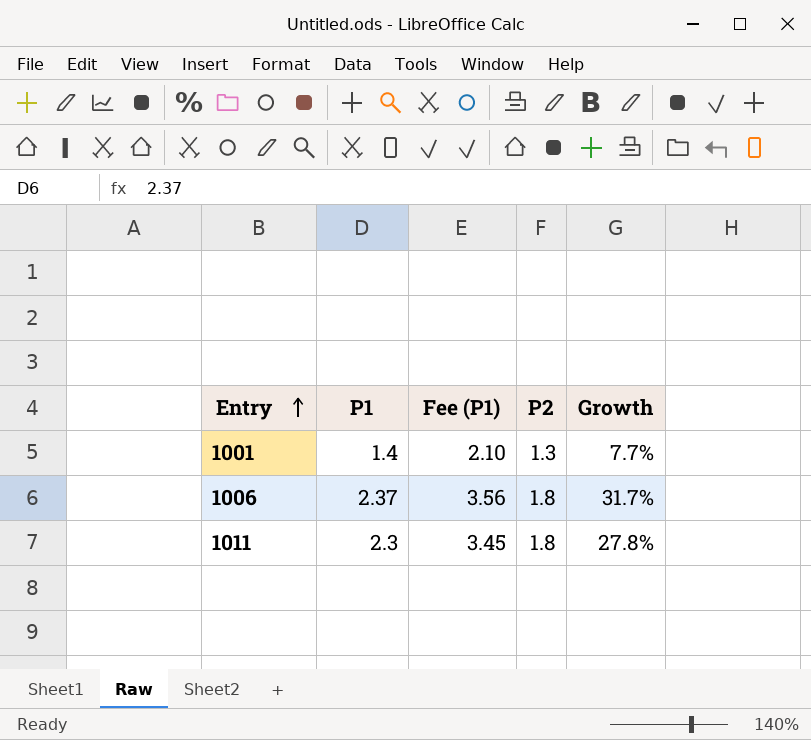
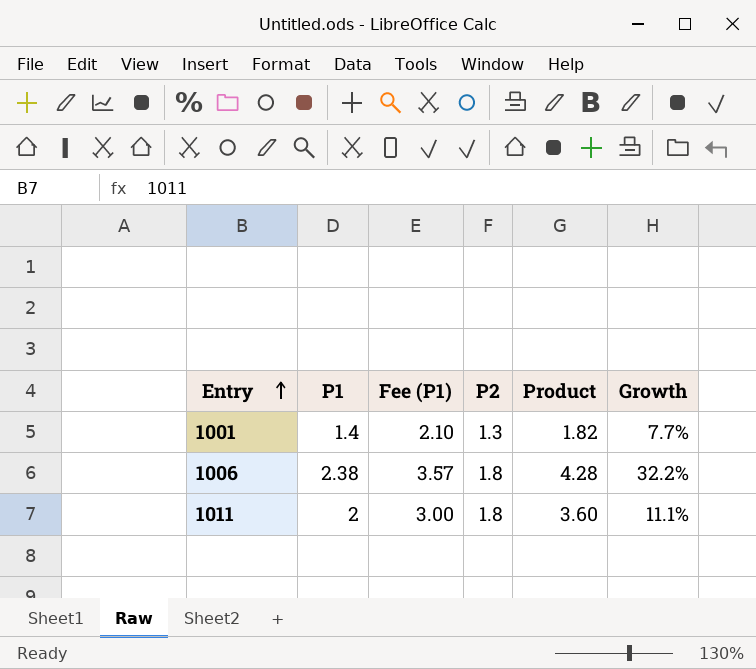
column Product | formula: none -> [P1] * [P2]
1006 | P1: 2.37 -> 2.38
1006 | Fee (P1): 3.56 -> 3.57
1006 | Growth: 31.7% -> 32.2%
1011 | P1: 2.3 -> 2
1011 | Fee (P1): 3.45 -> 3.00
1011 | Growth: 27.8% -> 11.1%

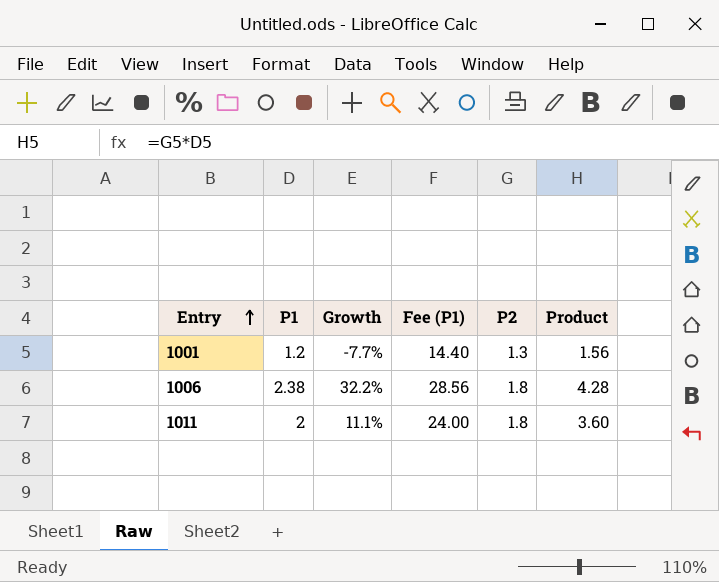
column Growth | position: 6 -> 3
column Fee (P1) | formula: [P1] * 1.5 -> [P1] * 12
1001 | P1: 1.4 -> 1.2
1001 | Growth: 7.7% -> -7.7%
1001 | Product: 1.82 -> 1.56

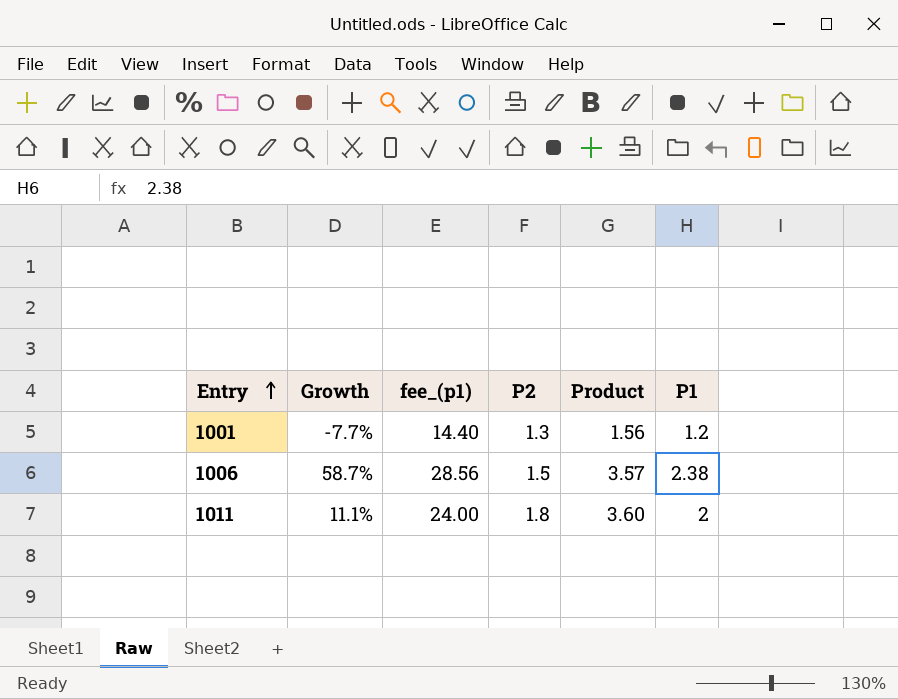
column name: Fee (P1) -> fee_(p1)
column P1 | position: 2 -> 6
1006 | Growth: 32.2% -> 58.7%
1006 | P2: 1.8 -> 1.5
1006 | Product: 4.28 -> 3.57

